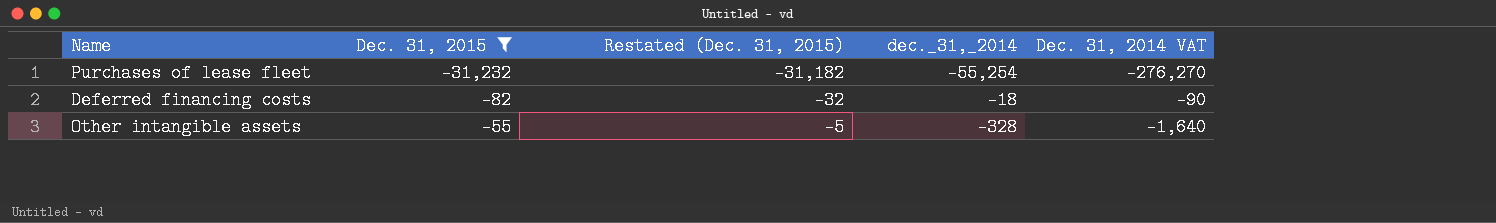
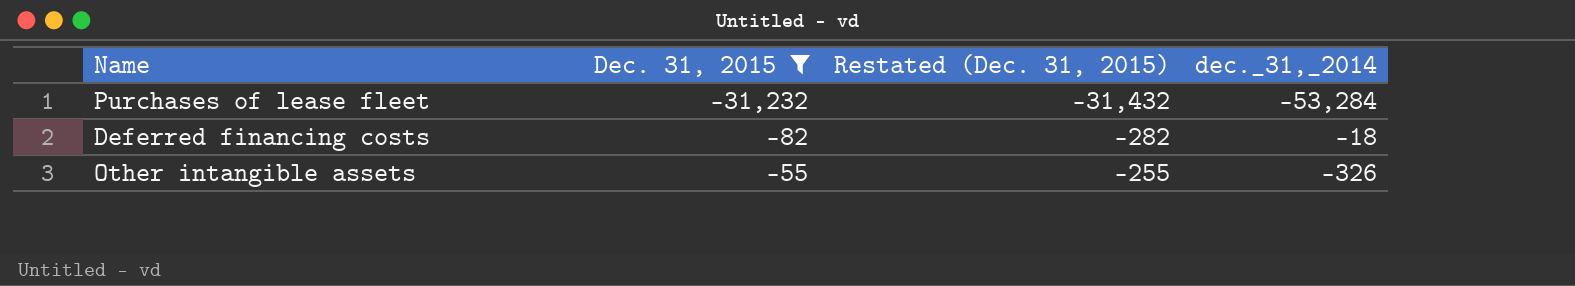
column Dec. 31, 2014 VAT | formula: [dec._31,_2014] * 5 -> none
column Restated (Dec. 31, 2015) | formula: [Dec. 31, 2015] + 50 -> [Dec. 31, 2015] - 200
Purchases of lease fleet | dec._31,_2014: -55,254 -> -53,284
Other intangible assets | dec._31,_2014: -328 -> -326

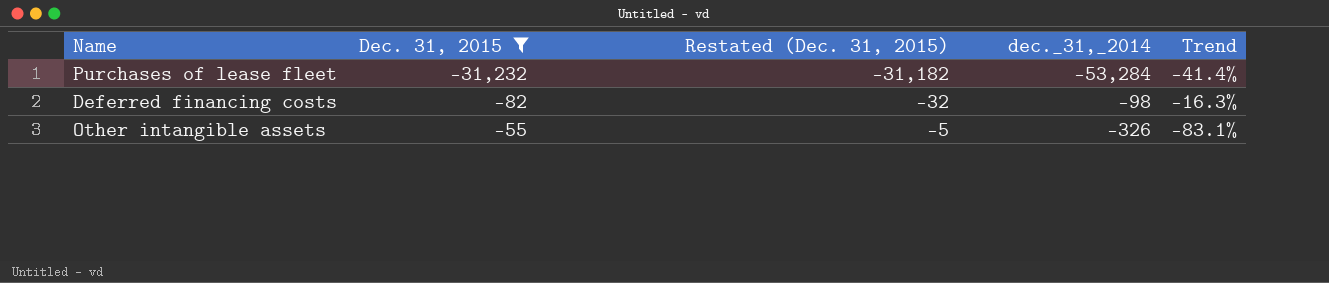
column Restated (Dec. 31, 2015) | formula: [Dec. 31, 2015] - 200 -> [Dec. 31, 2015] + 50
column Trend | formula: none -> ([Dec. 31, 2015] - [dec._31,_2014]) / [dec._31,_2014]
Deferred financing costs | dec._31,_2014: -18 -> -98

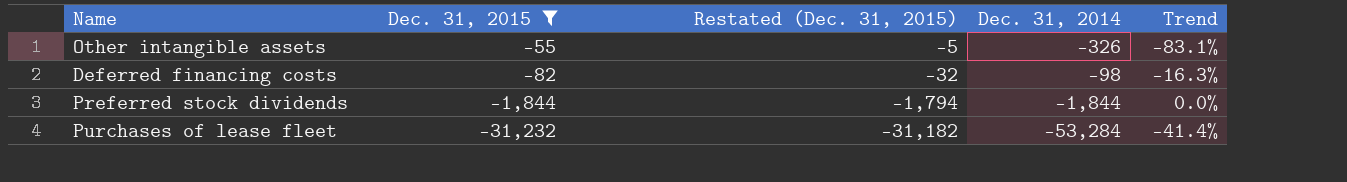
row order: Dec. 31, 2015 ascending -> Dec. 31, 2015 descending
column name: dec._31,_2014 -> Dec. 31, 2014
row Preferred stock dividends: none -> -1,844 | -1,794 | -1,844 | 0.0%

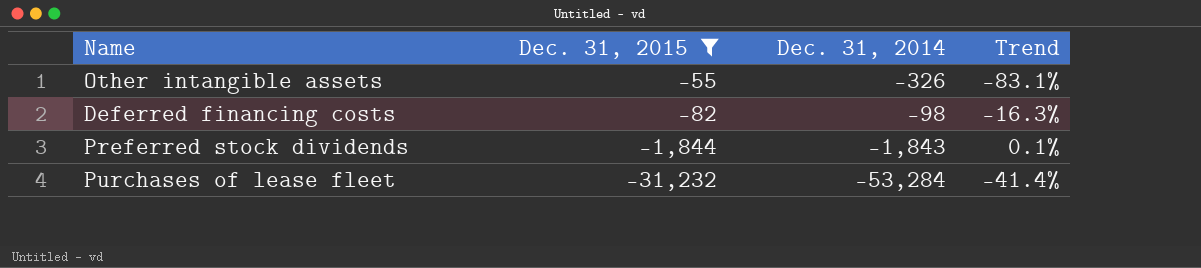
column Restated (Dec. 31, 2015) | formula: [Dec. 31, 2015] + 50 -> none
Preferred stock dividends | Dec. 31, 2014: -1,844 -> -1,843
Preferred stock dividends | Trend: 0.0% -> 0.1%

